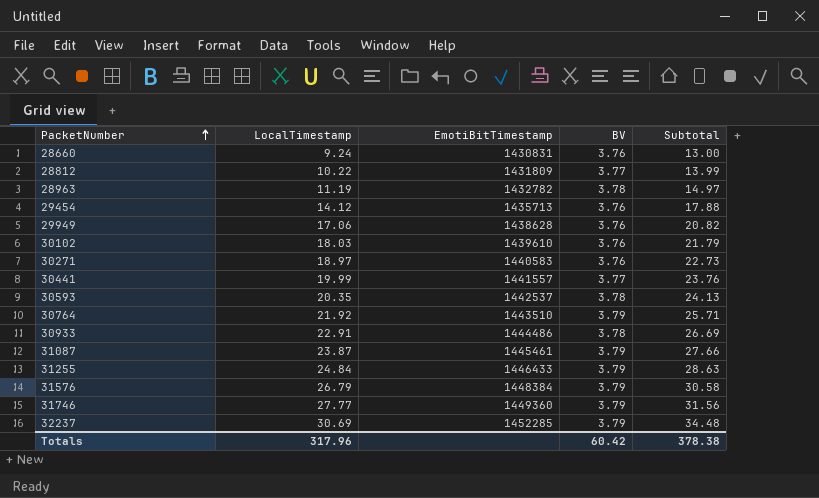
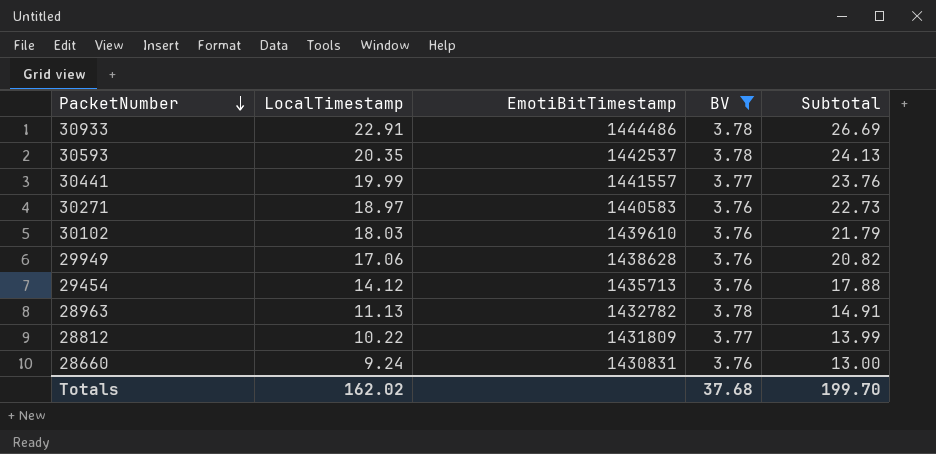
filter: none -> BV != 3.79
row order: PacketNumber ascending -> PacketNumber descending
28963 | LocalTimestamp: 11.19 -> 11.13
28963 | Subtotal: 14.97 -> 14.91
Totals | LocalTimestamp: 317.96 -> 162.02
Totals | BV: 60.42 -> 37.68
Totals | Subtotal: 378.38 -> 199.70

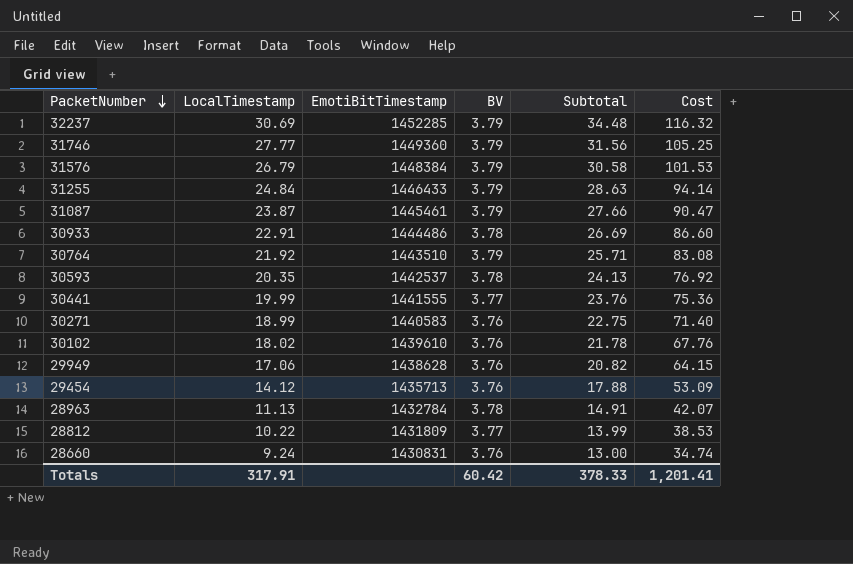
filter: BV != 3.79 -> none
column Cost | formula: none -> [LocalTimestamp] * [BV]
30441 | EmotiBitTimestamp: 1441557 -> 1441555
30271 | LocalTimestamp: 18.97 -> 18.99
30271 | Subtotal: 22.73 -> 22.75
30102 | LocalTimestamp: 18.03 -> 18.02
30102 | Subtotal: 21.79 -> 21.78
28963 | EmotiBitTimestamp: 1432782 -> 1432784
Totals | LocalTimestamp: 162.02 -> 317.91
Totals | BV: 37.68 -> 60.42
Totals | Subtotal: 199.70 -> 378.33

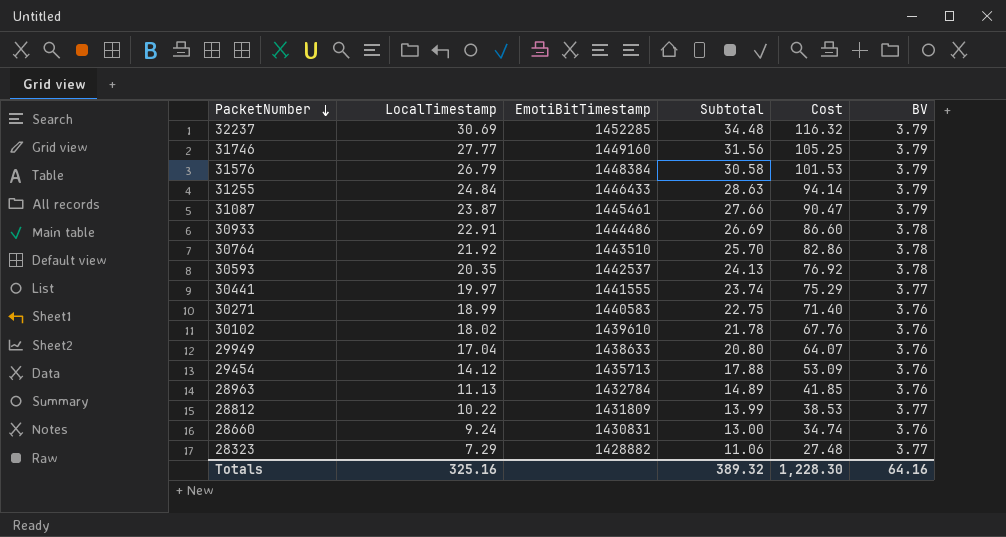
column BV | position: 4 -> 6
31746 | EmotiBitTimestamp: 1449360 -> 1449160
30764 | Subtotal: 25.71 -> 25.70
30764 | Cost: 83.08 -> 82.86
30764 | BV: 3.79 -> 3.78
30441 | LocalTimestamp: 19.99 -> 19.97
30441 | Subtotal: 23.76 -> 23.74
30441 | Cost: 75.36 -> 75.29
29949 | LocalTimestamp: 17.06 -> 17.04
29949 | EmotiBitTimestamp: 1438628 -> 1438633
29949 | Subtotal: 20.82 -> 20.80
29949 | Cost: 64.15 -> 64.07
28963 | Subtotal: 14.91 -> 14.89
28963 | Cost: 42.07 -> 41.85
28963 | BV: 3.78 -> 3.76
row 28323: none -> 7.29 | 1428882 | 11.06 | 27.48 | 3.77
Totals | LocalTimestamp: 317.91 -> 325.16
Totals | Subtotal: 378.33 -> 389.32
Totals | Cost: 1,201.41 -> 1,228.30
Totals | BV: 60.42 -> 64.16

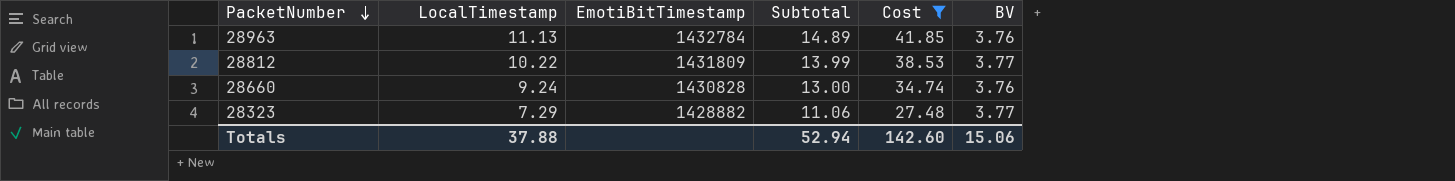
filter: none -> Cost <= 41.85
28660 | EmotiBitTimestamp: 1430831 -> 1430828
Totals | LocalTimestamp: 325.16 -> 37.88
Totals | Subtotal: 389.32 -> 52.94
Totals | Cost: 1,228.30 -> 142.60
Totals | BV: 64.16 -> 15.06

